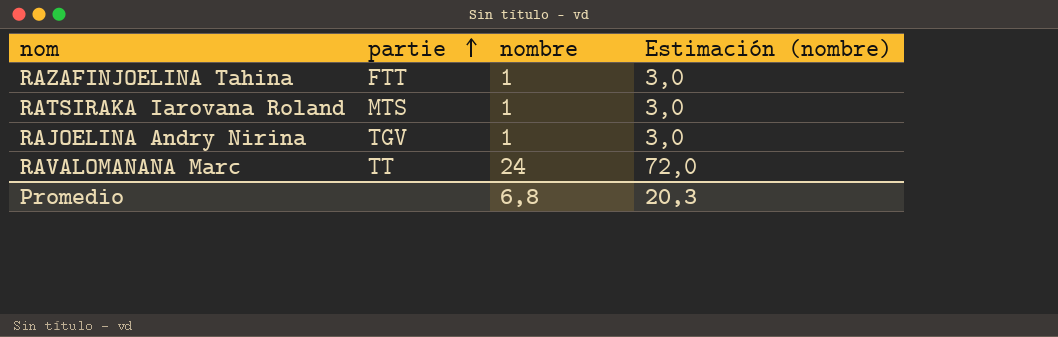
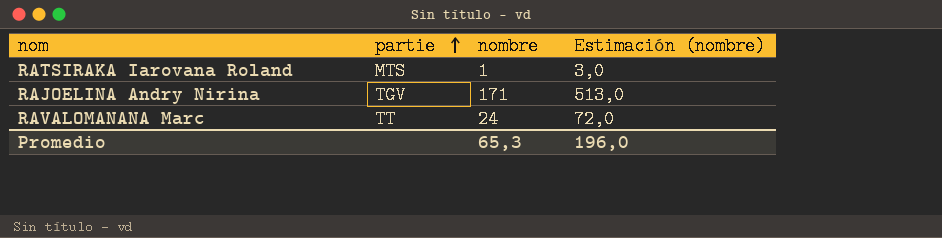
row RAZAFINJOELINA Tahina: FTT | 1 | 3,0 -> none
RAJOELINA Andry Nirina | nombre: 1 -> 171
RAJOELINA Andry Nirina | Estimación (nombre): 3,0 -> 513,0
Promedio | nombre: 6,8 -> 65,3
Promedio | Estimación (nombre): 20,3 -> 196,0

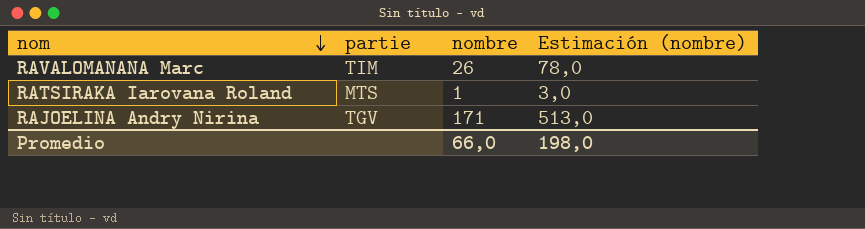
row order: partie ascending -> nom descending
RAVALOMANANA Marc | partie: TT -> TIM
RAVALOMANANA Marc | nombre: 24 -> 26
RAVALOMANANA Marc | Estimación (nombre): 72,0 -> 78,0
Promedio | nombre: 65,3 -> 66,0
Promedio | Estimación (nombre): 196,0 -> 198,0

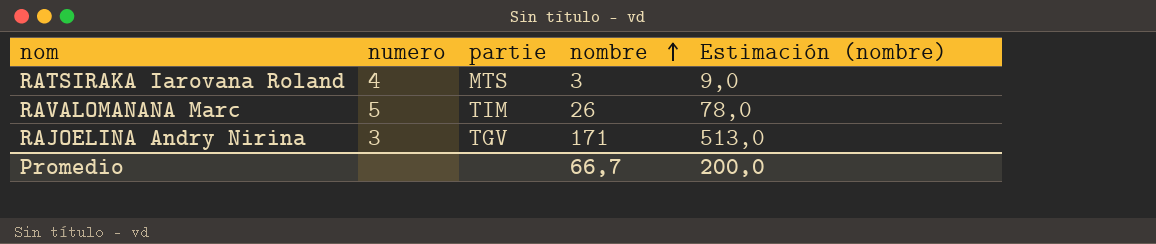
row order: nom descending -> nombre ascending
column numero | position: none -> 2
RATSIRAKA Iarovana Roland | nombre: 1 -> 3
RATSIRAKA Iarovana Roland | Estimación (nombre): 3,0 -> 9,0
Promedio | nombre: 66,0 -> 66,7
Promedio | Estimación (nombre): 198,0 -> 200,0

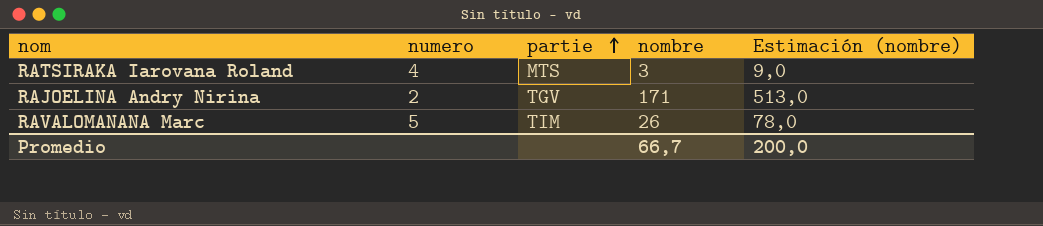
row order: nombre ascending -> partie ascending
RAJOELINA Andry Nirina | numero: 3 -> 2

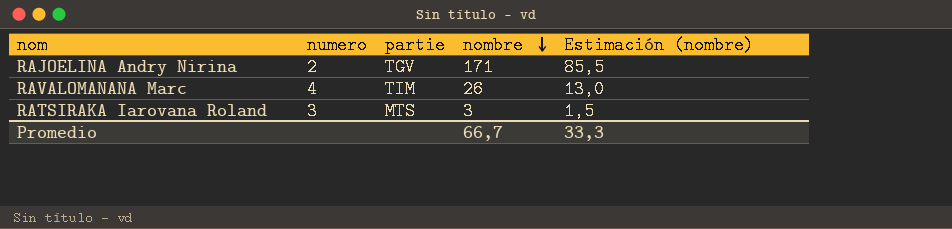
row order: partie ascending -> nombre descending
column Estimación (nombre) | formula: [nombre] * 3 -> [nombre] * 0,5
RAVALOMANANA Marc | numero: 5 -> 4
RATSIRAKA Iarovana Roland | numero: 4 -> 3
Promedio | Estimación (nombre): 200,0 -> 33,3

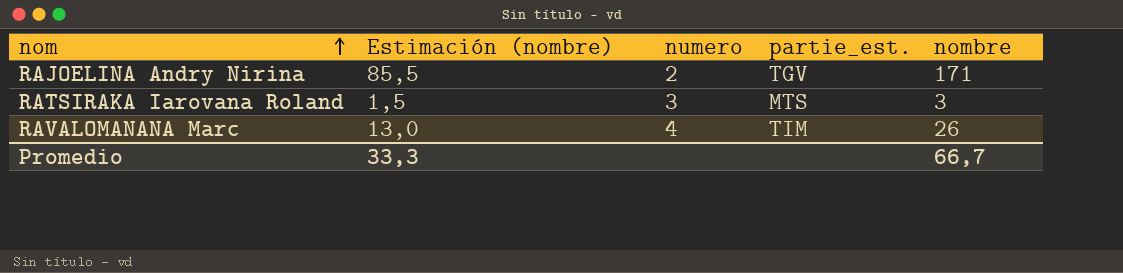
row order: nombre descending -> nom ascending
column Estimación (nombre) | position: 5 -> 2
column name: partie -> partie_est.

